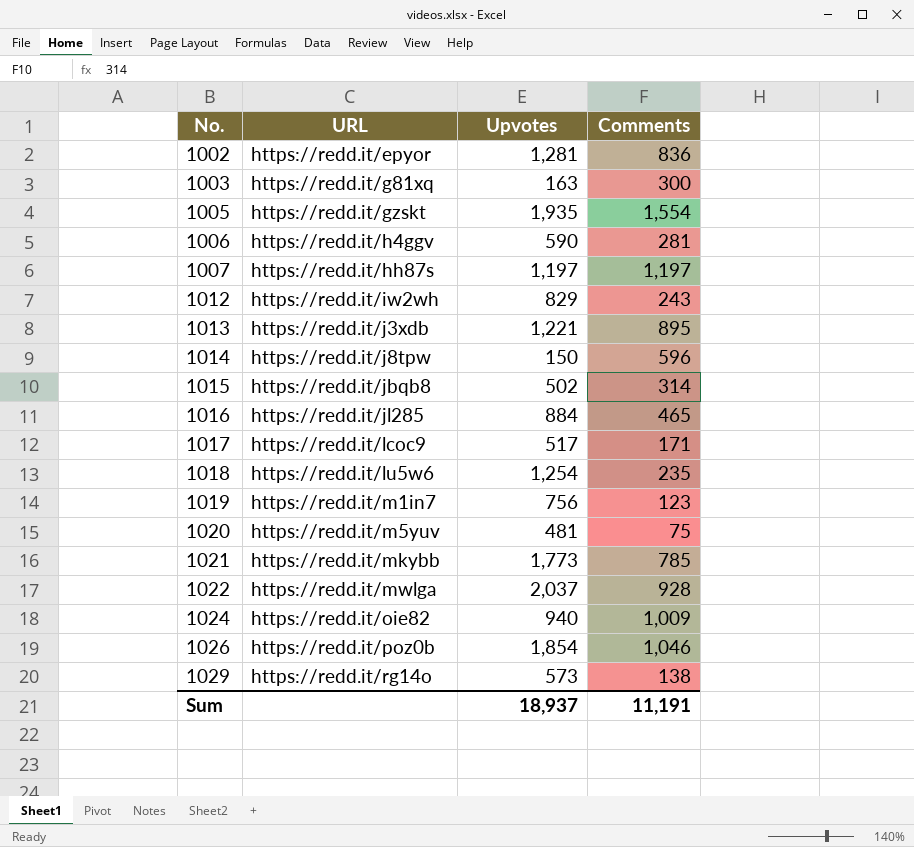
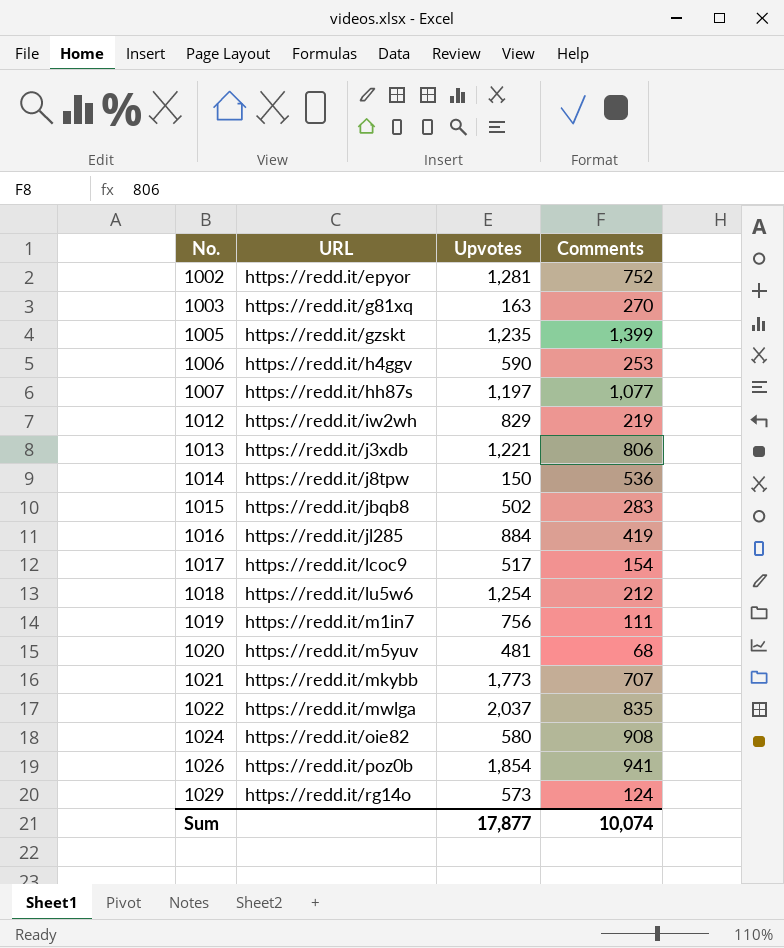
1002 | Comments: 836 -> 752
1003 | Comments: 300 -> 270
1005 | Upvotes: 1,935 -> 1,235
1005 | Comments: 1,554 -> 1,399
1006 | Comments: 281 -> 253
1007 | Comments: 1,197 -> 1,077
1012 | Comments: 243 -> 219
1013 | Comments: 895 -> 806
1014 | Comments: 596 -> 536
1015 | Comments: 314 -> 283
1016 | Comments: 465 -> 419
1017 | Comments: 171 -> 154
1018 | Comments: 235 -> 212
1019 | Comments: 123 -> 111
1020 | Comments: 75 -> 68
1021 | Comments: 785 -> 707
1022 | Comments: 928 -> 835
1024 | Upvotes: 940 -> 580
1024 | Comments: 1,009 -> 908
1026 | Comments: 1,046 -> 941
1029 | Comments: 138 -> 124
Sum | Upvotes: 18,937 -> 17,877
Sum | Comments: 11,191 -> 10,074

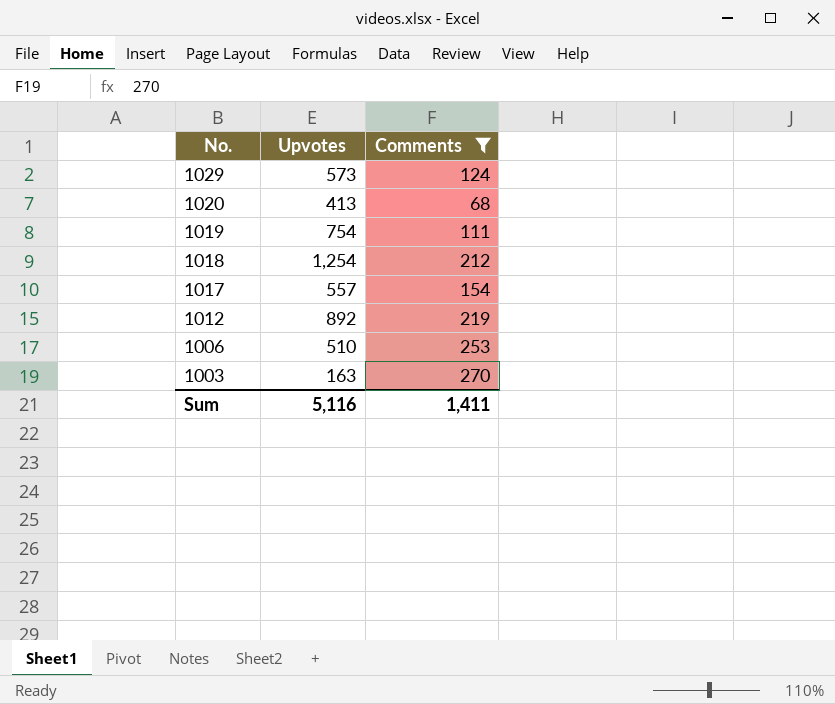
filter: none -> Comments <= 270
row order: No. ascending -> No. descending
column URL | position: 2 -> none
1020 | Upvotes: 481 -> 413
1019 | Upvotes: 756 -> 754
1017 | Upvotes: 517 -> 557
1012 | Upvotes: 829 -> 892
1006 | Upvotes: 590 -> 510
Sum | Upvotes: 17,877 -> 5,116
Sum | Comments: 10,074 -> 1,411

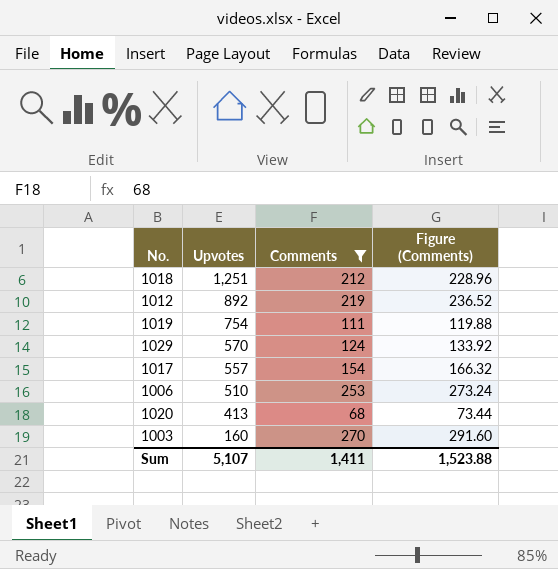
row order: No. descending -> Upvotes descending
column Figure (Comments) | formula: none -> [Comments] * 1.08
1018 | Upvotes: 1,254 -> 1,251
1029 | Upvotes: 573 -> 570
1003 | Upvotes: 163 -> 160
Sum | Upvotes: 5,116 -> 5,107

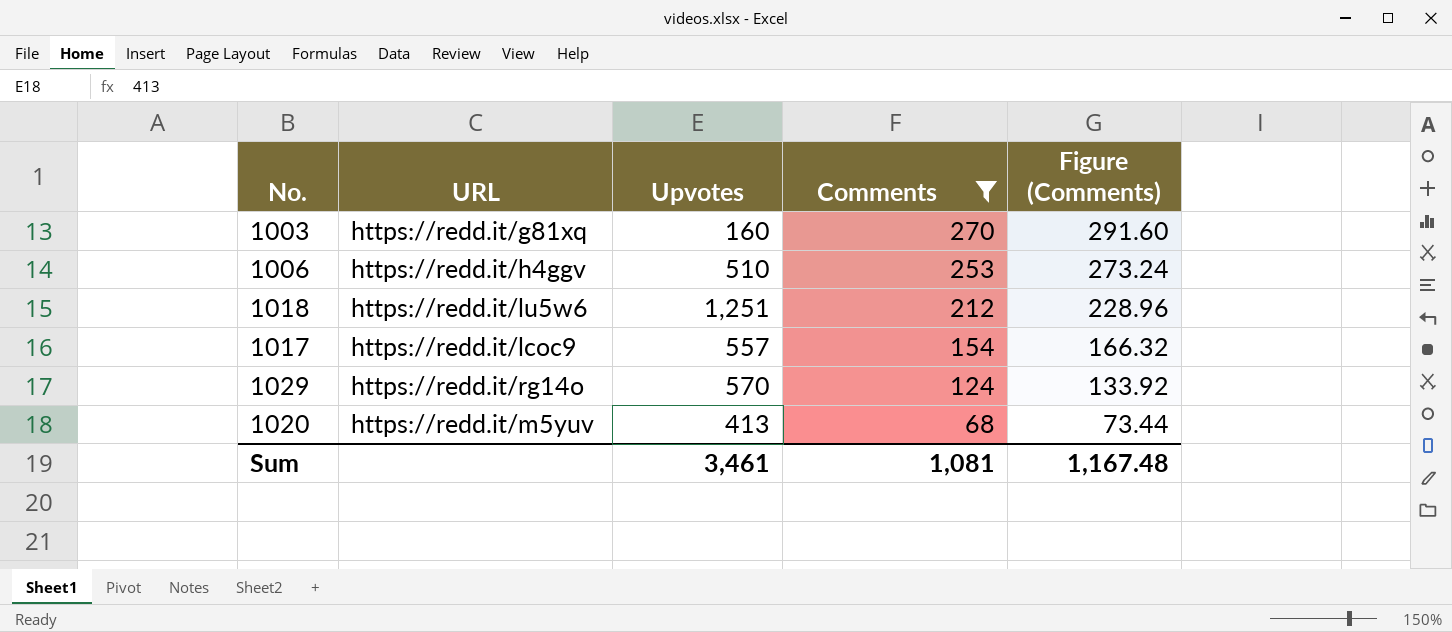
row order: Upvotes descending -> Comments descending
column URL | position: none -> 2
row 1012: 892 | 219 | 236.52 -> none
row 1019: 754 | 111 | 119.88 -> none
Sum | Upvotes: 5,107 -> 3,461
Sum | Comments: 1,411 -> 1,081
Sum | Figure (Comments): 1,523.88 -> 1,167.48

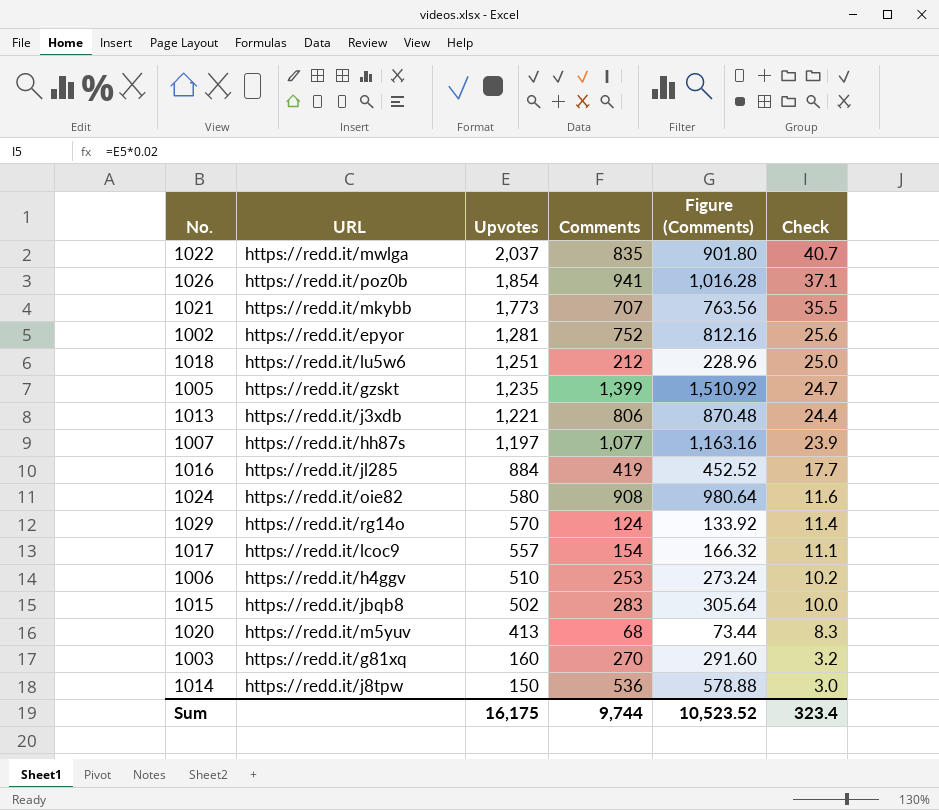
filter: Comments <= 270 -> none
row order: Comments descending -> Upvotes descending
column Check | formula: none -> [Upvotes] * 0.02
Sum | Upvotes: 3,461 -> 16,175
Sum | Comments: 1,081 -> 9,744
Sum | Figure (Comments): 1,167.48 -> 10,523.52

